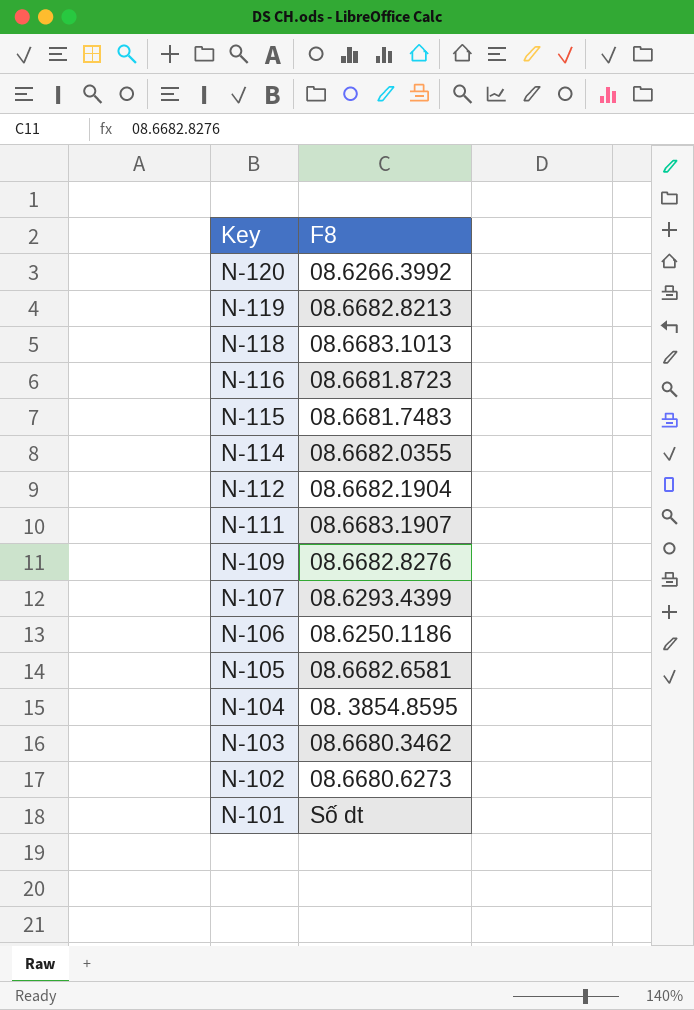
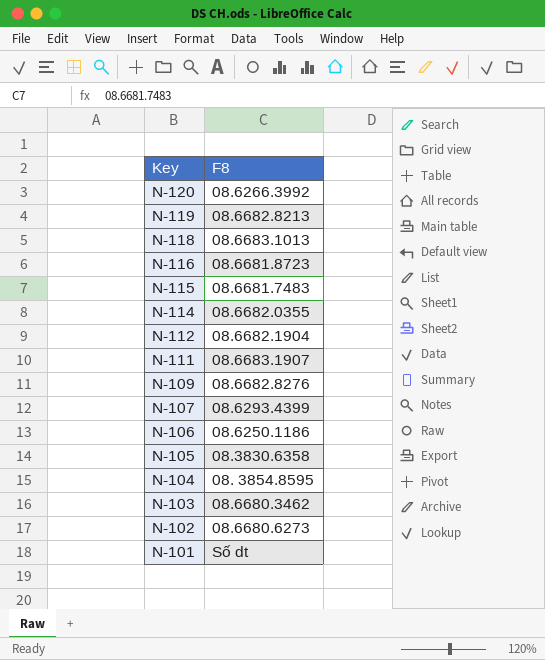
N-105 | F8: 08.6682.6581 -> 08.3830.6358

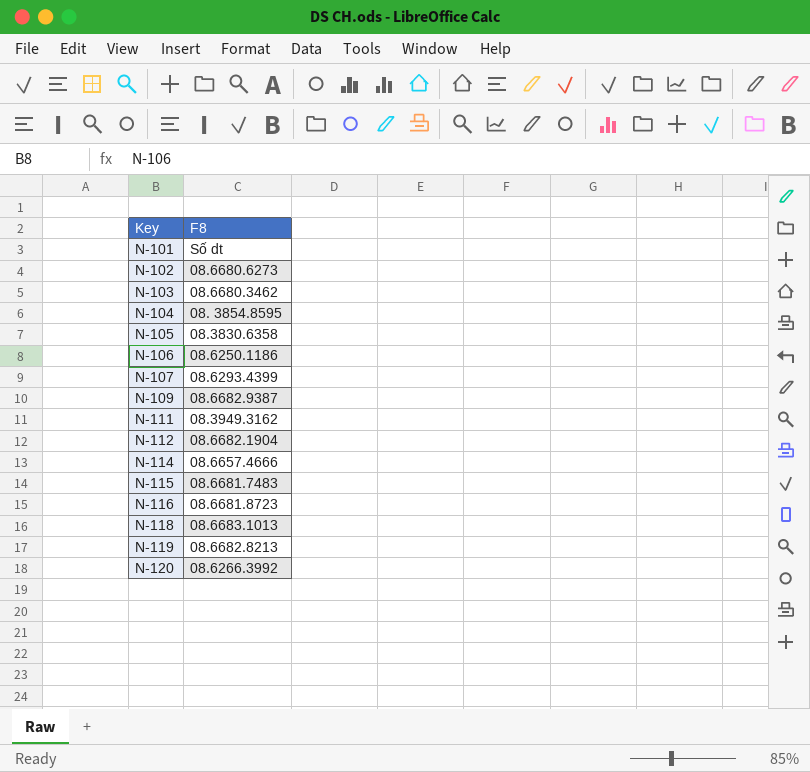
row order: Key descending -> Key ascending
N-109 | F8: 08.6682.8276 -> 08.6682.9387
N-111 | F8: 08.6683.1907 -> 08.3949.3162
N-114 | F8: 08.6682.0355 -> 08.6657.4666

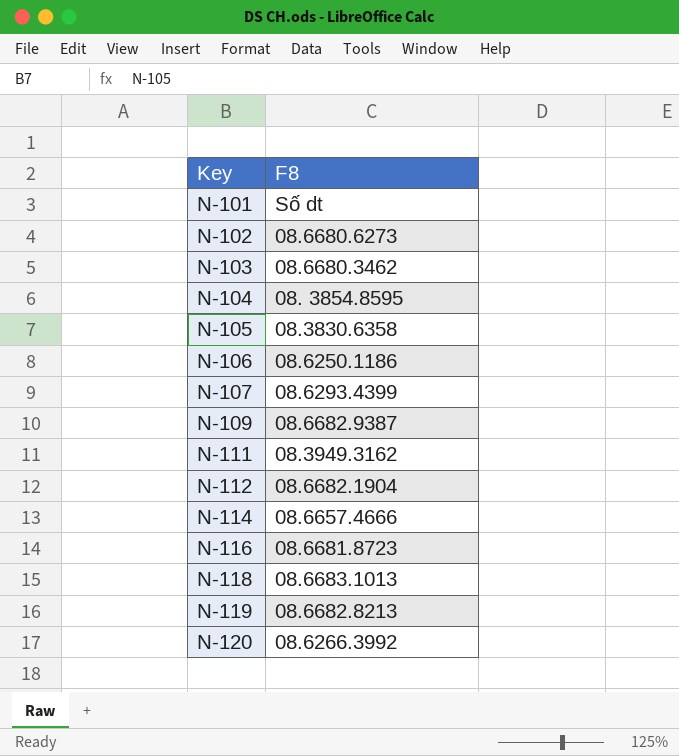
row N-115: 08.6681.7483 -> none

